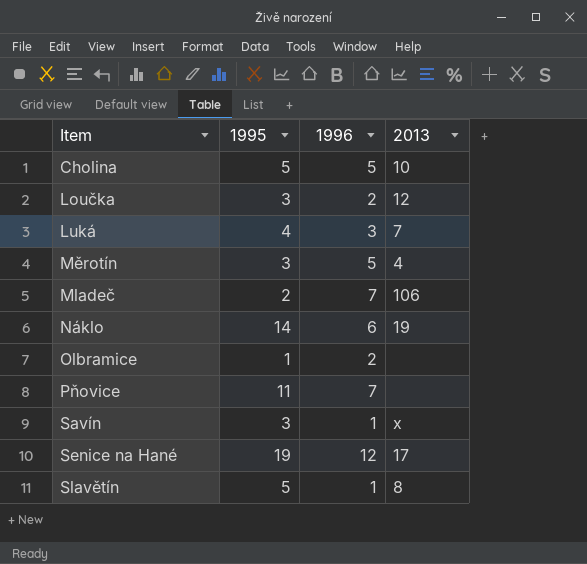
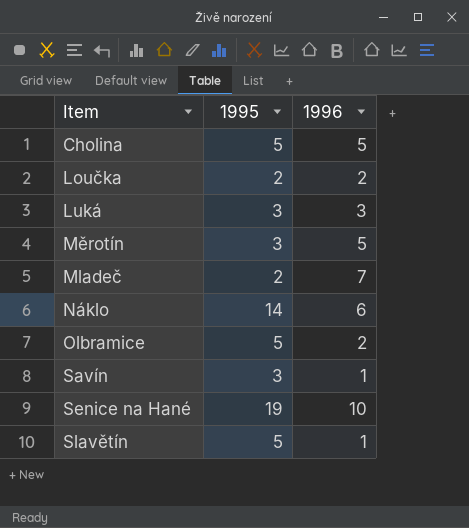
column 2013 | position: 4 -> none
row Pňovice: 11 | 7 | none -> none
Loučka | 1995: 3 -> 2
Luká | 1995: 4 -> 3
Olbramice | 1995: 1 -> 5
Senice na Hané | 1996: 12 -> 10

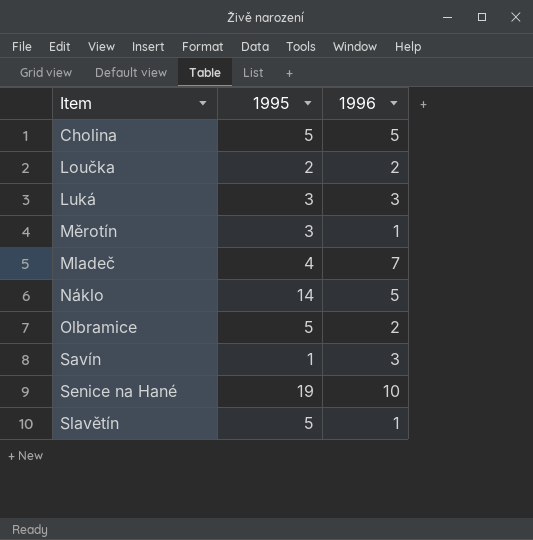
Měrotín | 1996: 5 -> 1
Mladeč | 1995: 2 -> 4
Náklo | 1996: 6 -> 5
Savín | 1995: 3 -> 1
Savín | 1996: 1 -> 3

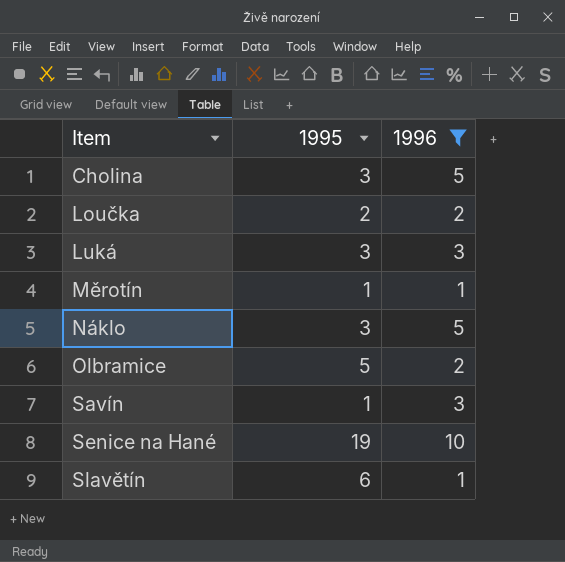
filter: none -> 1996 != 7
Cholina | 1995: 5 -> 3
Měrotín | 1995: 3 -> 1
Náklo | 1995: 14 -> 3
Slavětín | 1995: 5 -> 6

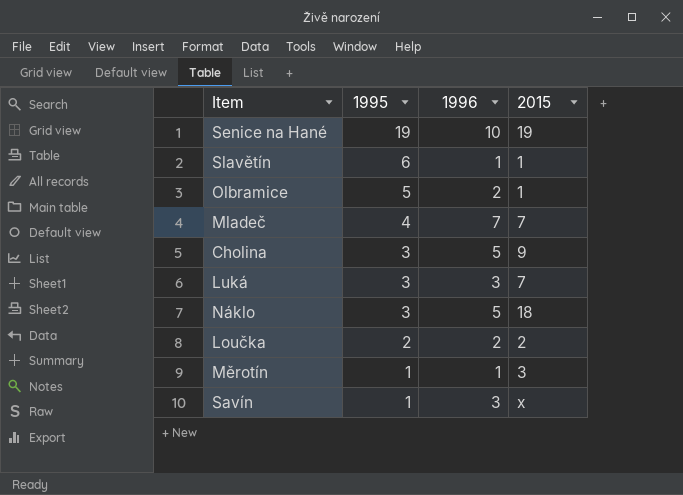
filter: 1996 != 7 -> none
row order: Item ascending -> 1995 descending
column 2015 | position: none -> 4

